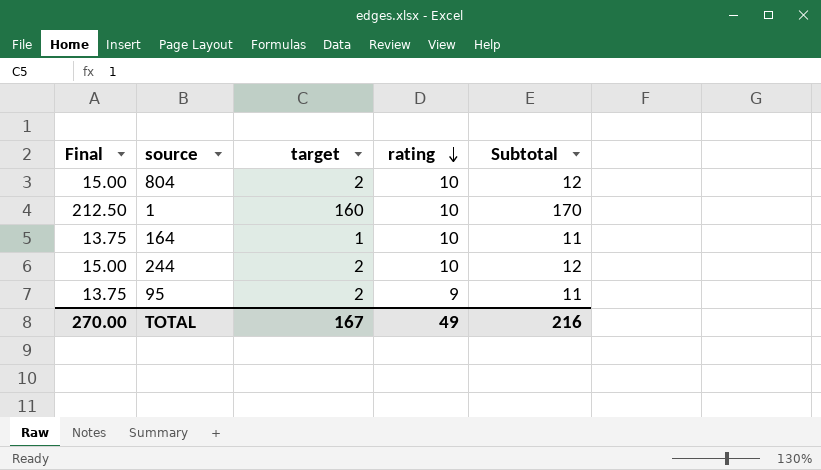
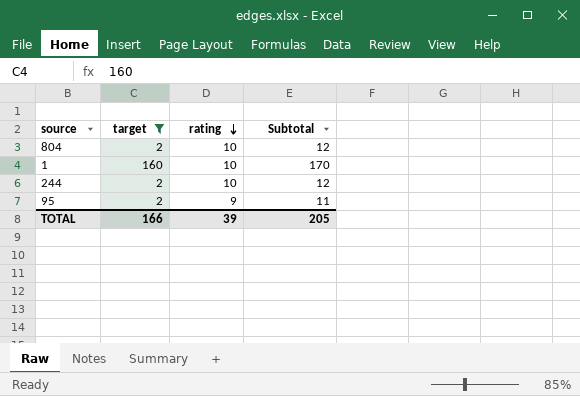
filter: none -> target != 1
column Final | formula: [Subtotal] * 1.25 -> none
TOTAL | target: 167 -> 166
TOTAL | rating: 49 -> 39
TOTAL | Subtotal: 216 -> 205

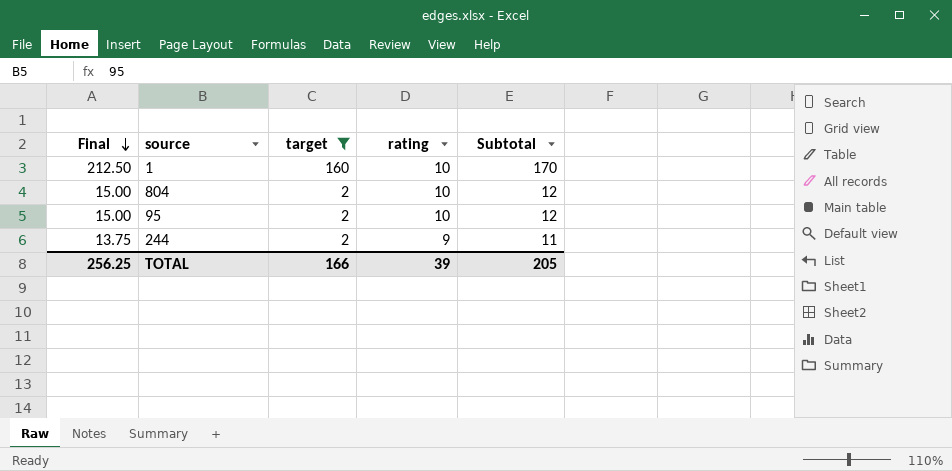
row order: rating descending -> Final descending
column Final | formula: none -> [Subtotal] * 1.25
95 | rating: 9 -> 10
95 | Subtotal: 11 -> 12
244 | rating: 10 -> 9
244 | Subtotal: 12 -> 11

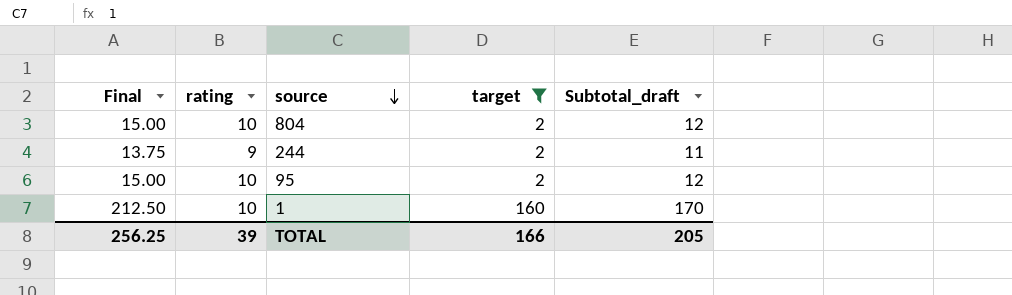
row order: Final descending -> source descending
column rating | position: 4 -> 2
column name: Subtotal -> Subtotal_draft

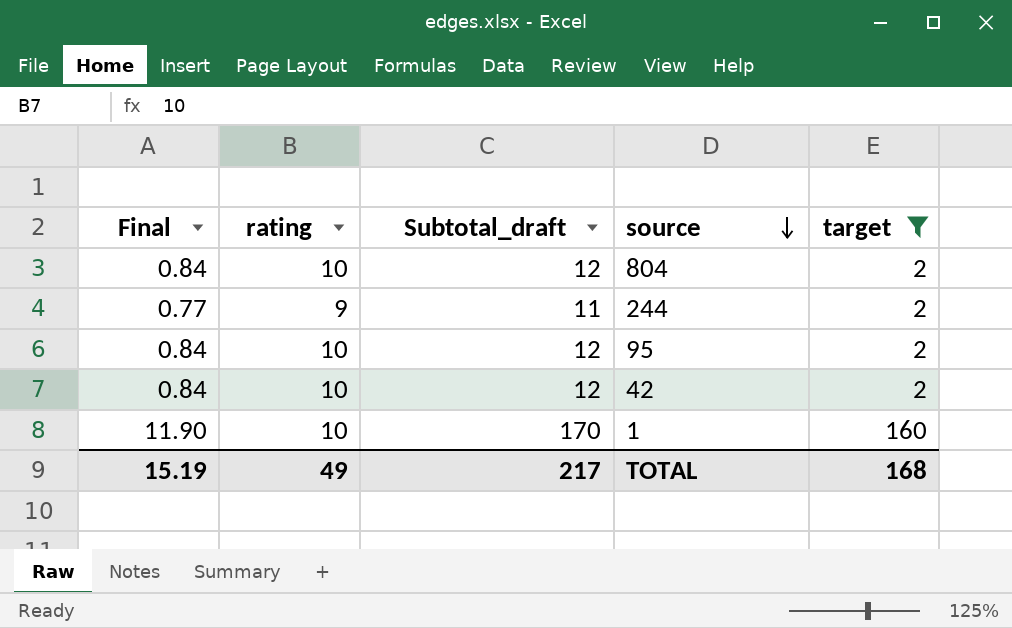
column Final | formula: [Subtotal_draft] * 1.25 -> [Subtotal_draft] * 0.07
column Subtotal_draft | position: 5 -> 3
row 42: none -> 0.84 | 10 | 12 | 2
TOTAL | Final: 256.25 -> 15.19
TOTAL | rating: 39 -> 49
TOTAL | Subtotal_draft: 205 -> 217
TOTAL | target: 166 -> 168

